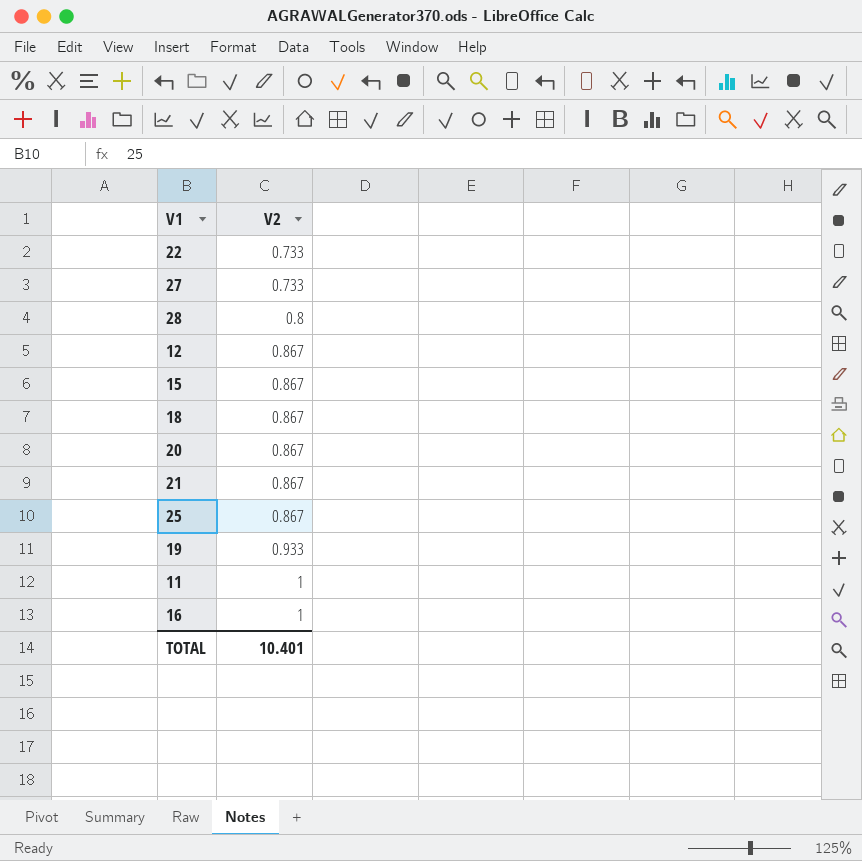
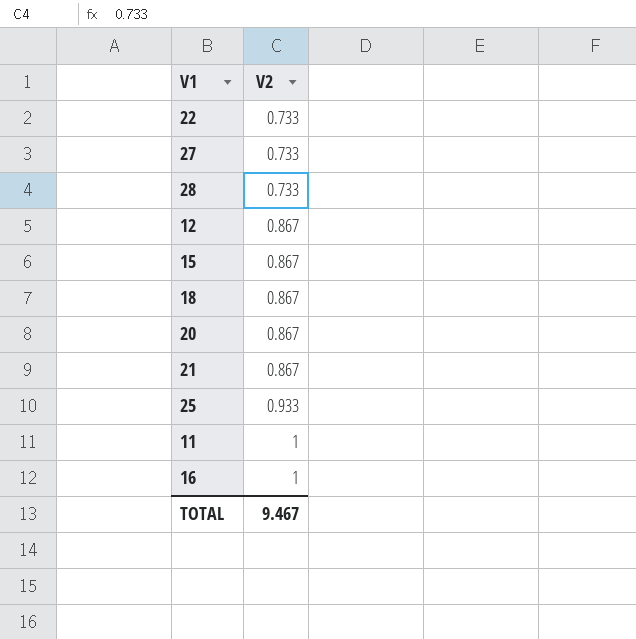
row 19: 0.933 -> none
28 | V2: 0.8 -> 0.733
25 | V2: 0.867 -> 0.933
TOTAL | V2: 10.401 -> 9.467

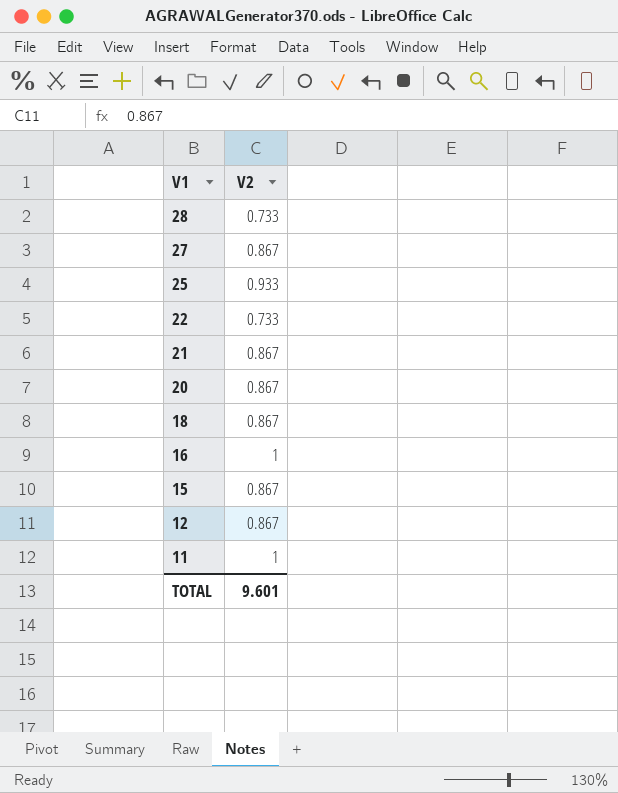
row order: V2 ascending -> V1 descending
27 | V2: 0.733 -> 0.867
TOTAL | V2: 9.467 -> 9.601

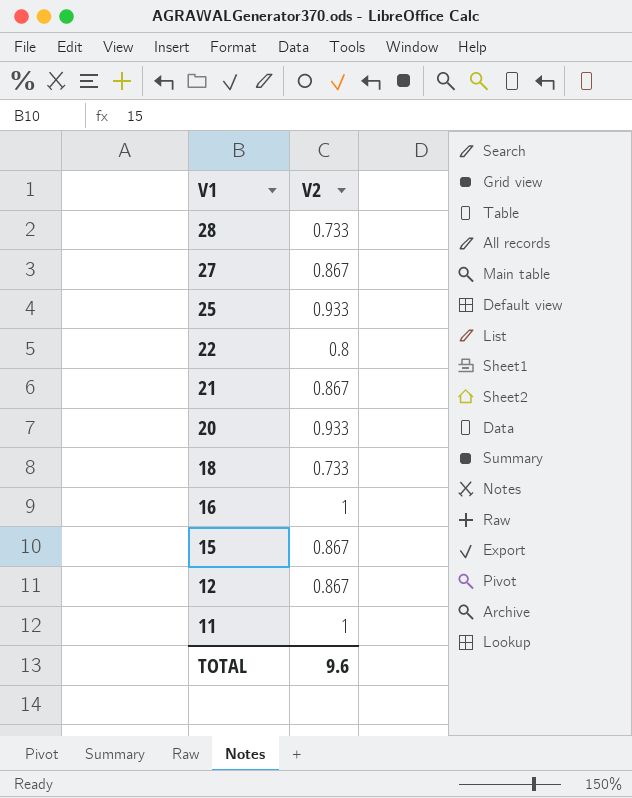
22 | V2: 0.733 -> 0.8
20 | V2: 0.867 -> 0.933
18 | V2: 0.867 -> 0.733
TOTAL | V2: 9.601 -> 9.6

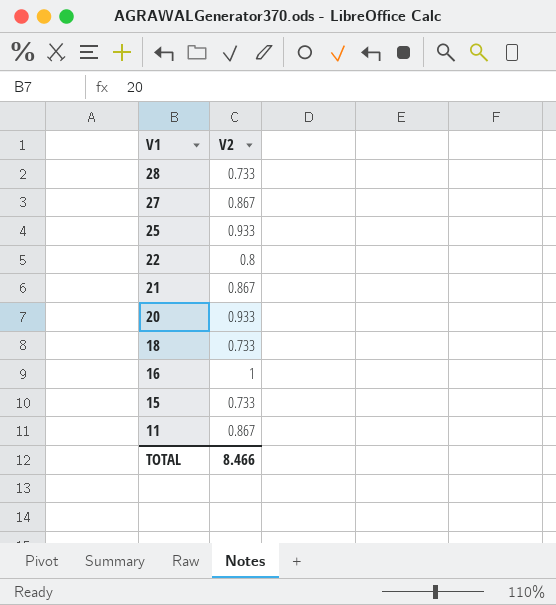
row 12: 0.867 -> none
15 | V2: 0.867 -> 0.733
11 | V2: 1 -> 0.867
TOTAL | V2: 9.6 -> 8.466

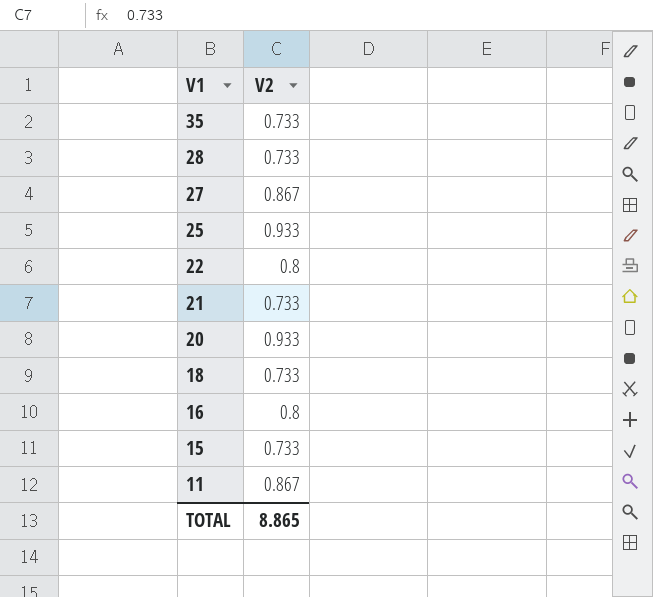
row 35: none -> 0.733
21 | V2: 0.867 -> 0.733
16 | V2: 1 -> 0.8
TOTAL | V2: 8.466 -> 8.865

